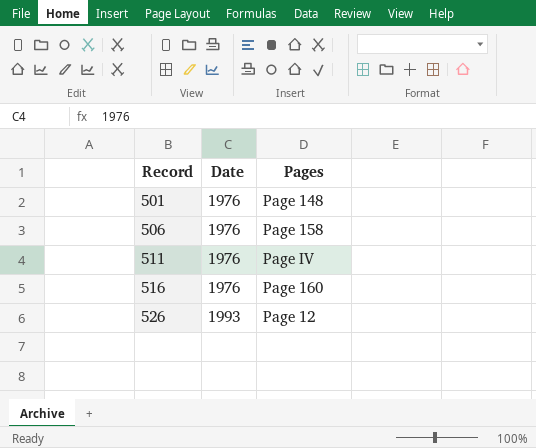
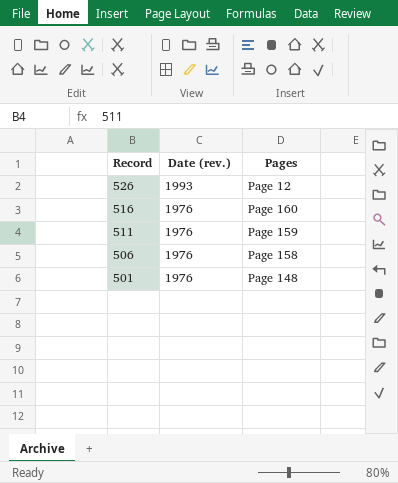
row order: Record ascending -> Record descending
column name: Date -> Date (rev.)
511 | Pages: Page IV -> Page 159

